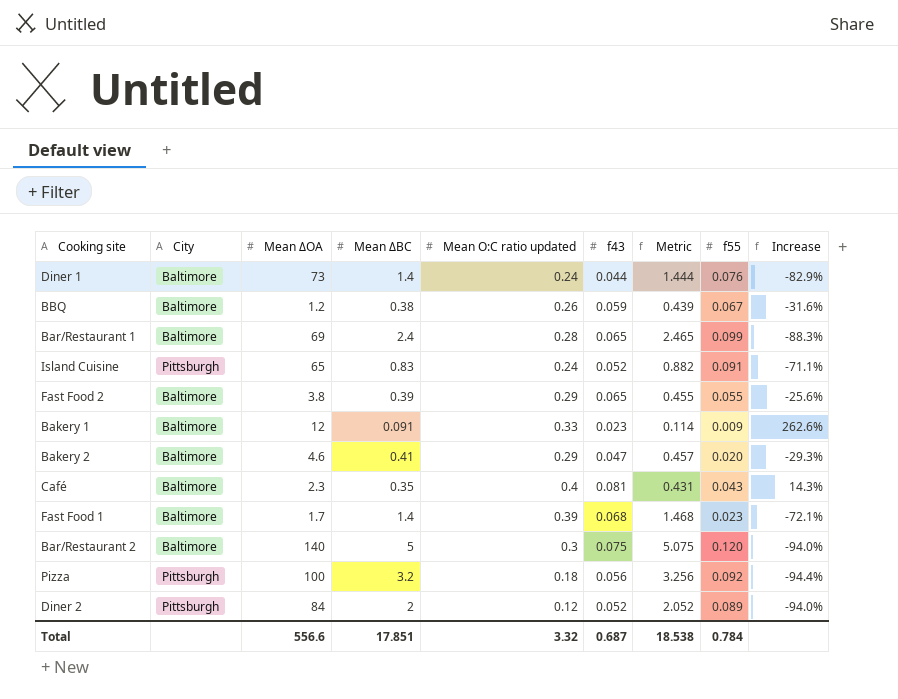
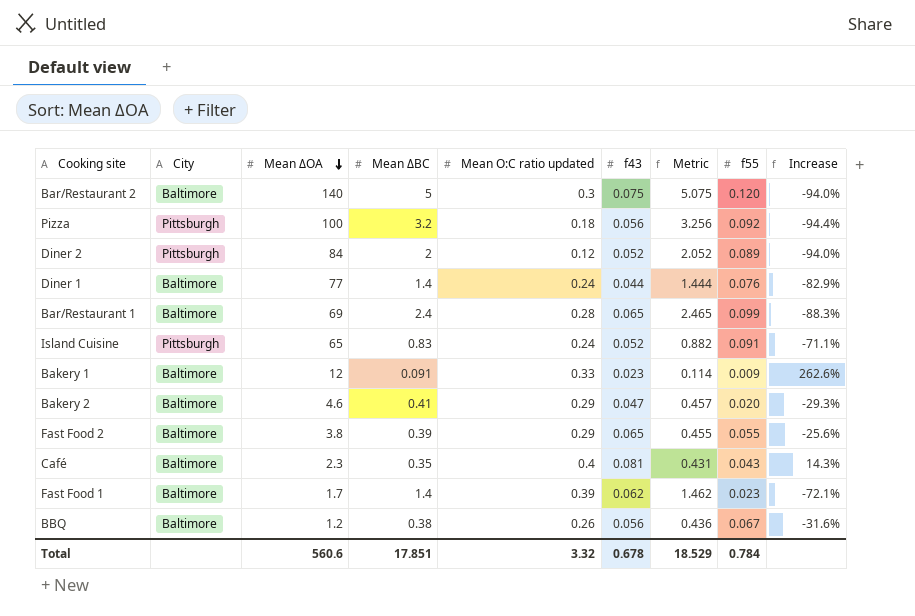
row order: none -> Mean ΔOA descending
Diner 1 | Mean ΔOA: 73 -> 77
Fast Food 1 | f43: 0.068 -> 0.062
Fast Food 1 | Metric: 1.468 -> 1.462
BBQ | f43: 0.059 -> 0.056
BBQ | Metric: 0.439 -> 0.436
Total | Mean ΔOA: 556.6 -> 560.6
Total | f43: 0.687 -> 0.678
Total | Metric: 18.538 -> 18.529

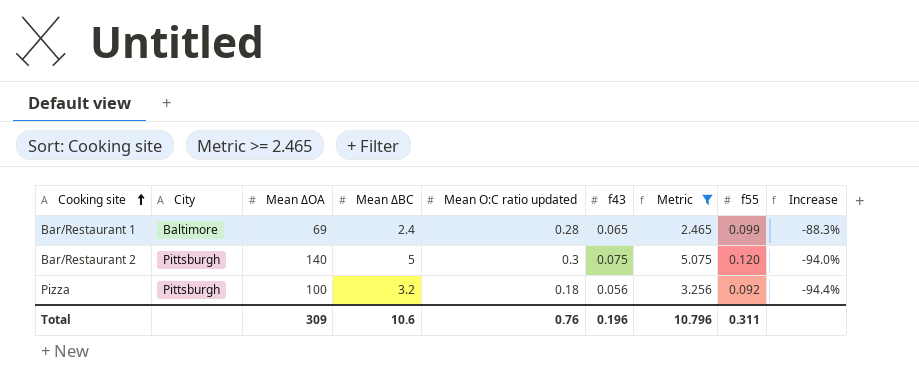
filter: none -> Metric >= 2.465
row order: Mean ΔOA descending -> Cooking site ascending
Bar/Restaurant 2 | City: Baltimore -> Pittsburgh
Total | Mean ΔOA: 560.6 -> 309
Total | Mean ΔBC: 17.851 -> 10.6
Total | Mean O:C ratio updated: 3.32 -> 0.76
Total | f43: 0.678 -> 0.196
Total | Metric: 18.529 -> 10.796
Total | f55: 0.784 -> 0.311

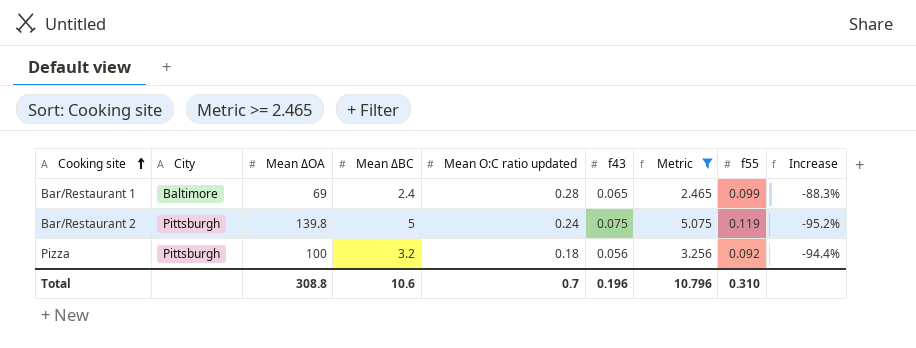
Bar/Restaurant 2 | Mean ΔOA: 140 -> 139.8
Bar/Restaurant 2 | Mean O:C ratio updated: 0.3 -> 0.24
Bar/Restaurant 2 | f55: 0.120 -> 0.119
Bar/Restaurant 2 | Increase: -94.0% -> -95.2%
Total | Mean ΔOA: 309 -> 308.8
Total | Mean O:C ratio updated: 0.76 -> 0.7
Total | f55: 0.311 -> 0.310

